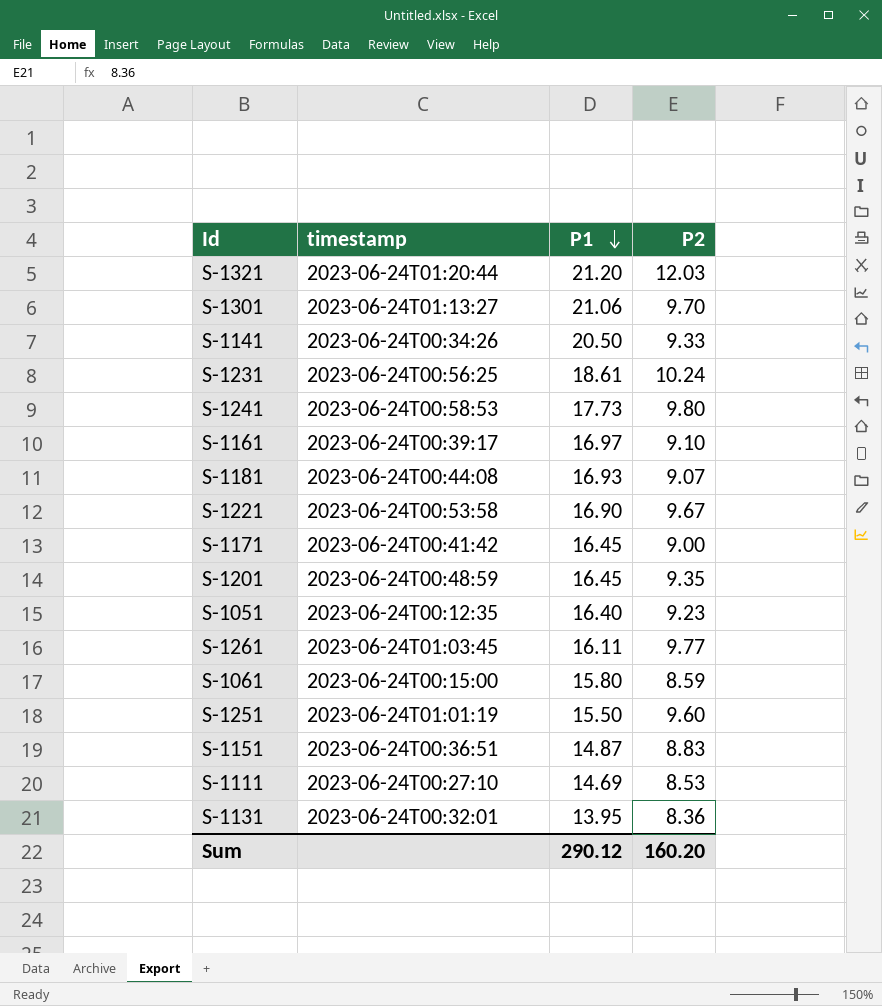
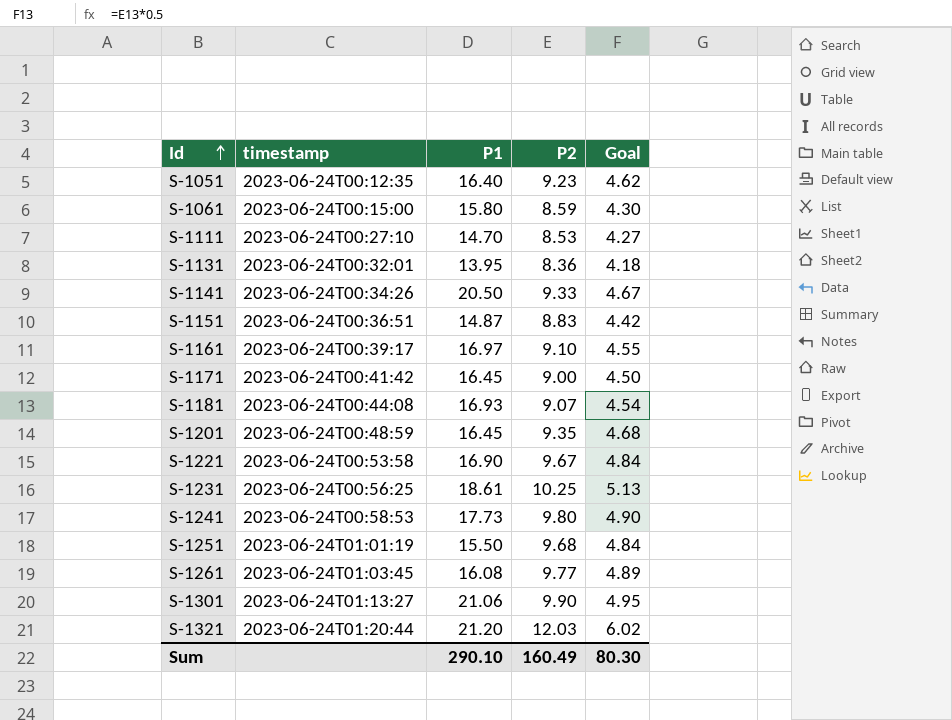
row order: P1 descending -> Id ascending
column Goal | formula: none -> [P2] * 0.5
S-1111 | P1: 14.69 -> 14.70
S-1231 | P2: 10.24 -> 10.25
S-1251 | P2: 9.60 -> 9.68
S-1261 | P1: 16.11 -> 16.08
S-1301 | P2: 9.70 -> 9.90
Sum | P1: 290.12 -> 290.10
Sum | P2: 160.20 -> 160.49

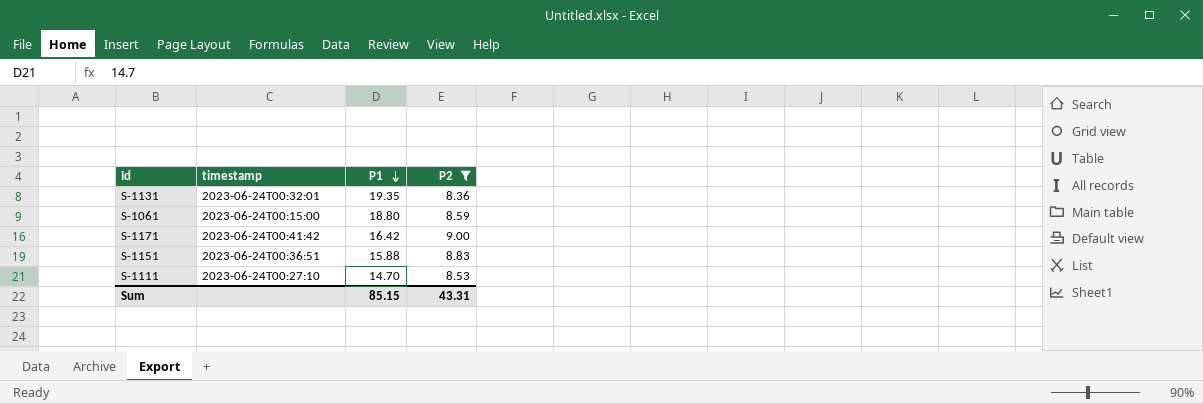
filter: none -> P2 <= 9.00
row order: Id ascending -> P1 descending
column Goal | formula: [P2] * 0.5 -> none
S-1131 | P1: 13.95 -> 19.35
S-1061 | P1: 15.80 -> 18.80
S-1171 | P1: 16.45 -> 16.42
S-1151 | P1: 14.87 -> 15.88
Sum | P1: 290.10 -> 85.15
Sum | P2: 160.49 -> 43.31

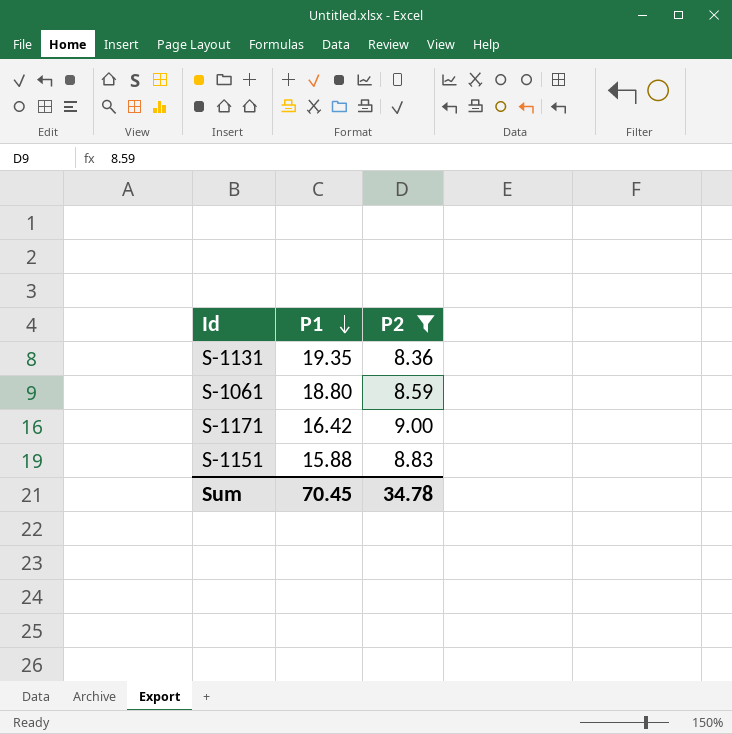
column timestamp | position: 2 -> none
row S-1111: 2023-06-24T00:27:10 | 14.70 | 8.53 -> none
Sum | P1: 85.15 -> 70.45
Sum | P2: 43.31 -> 34.78

